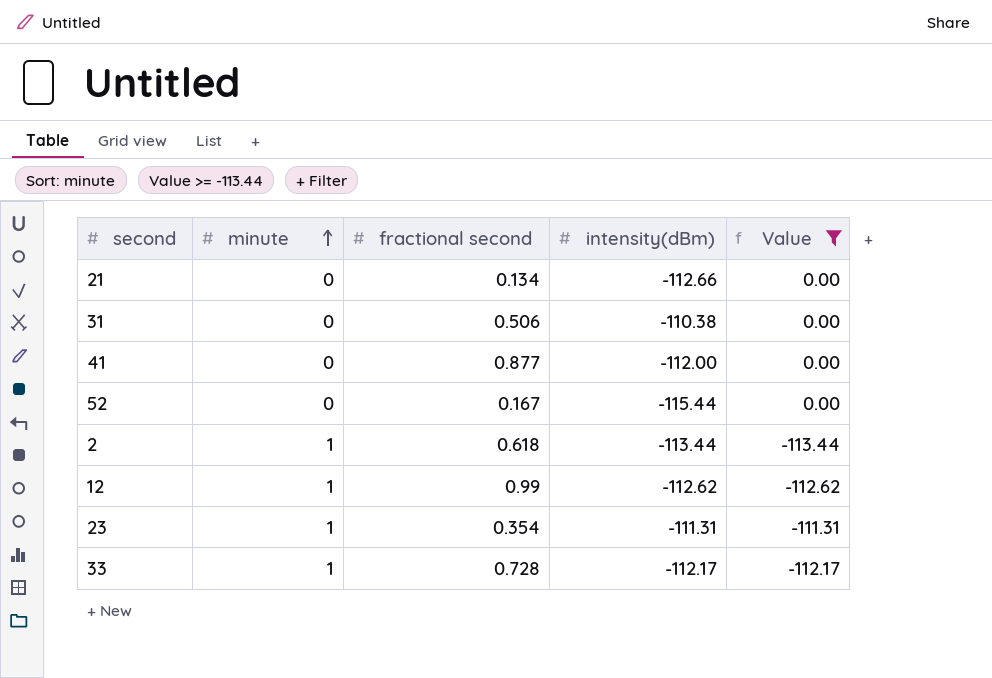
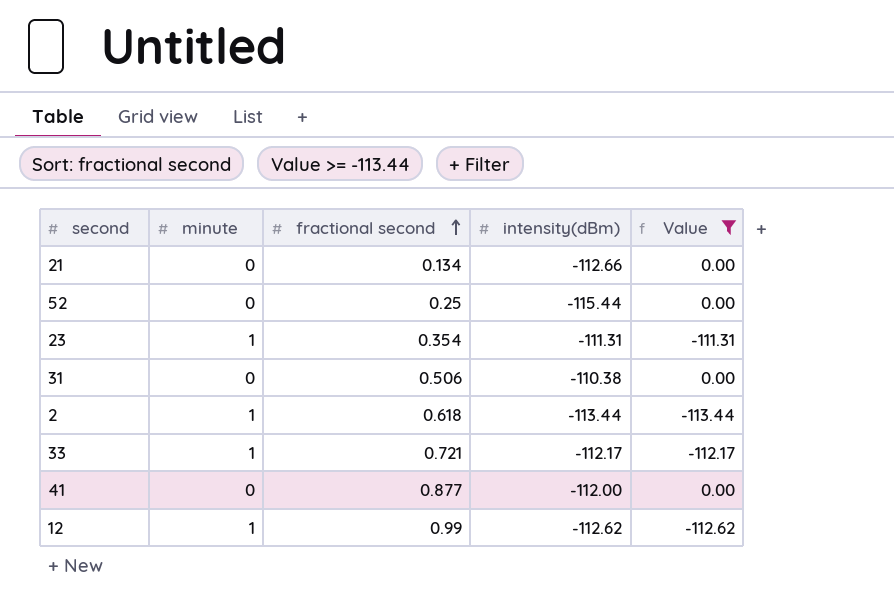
row order: minute ascending -> fractional second ascending
52 | fractional second: 0.167 -> 0.25
33 | fractional second: 0.728 -> 0.721

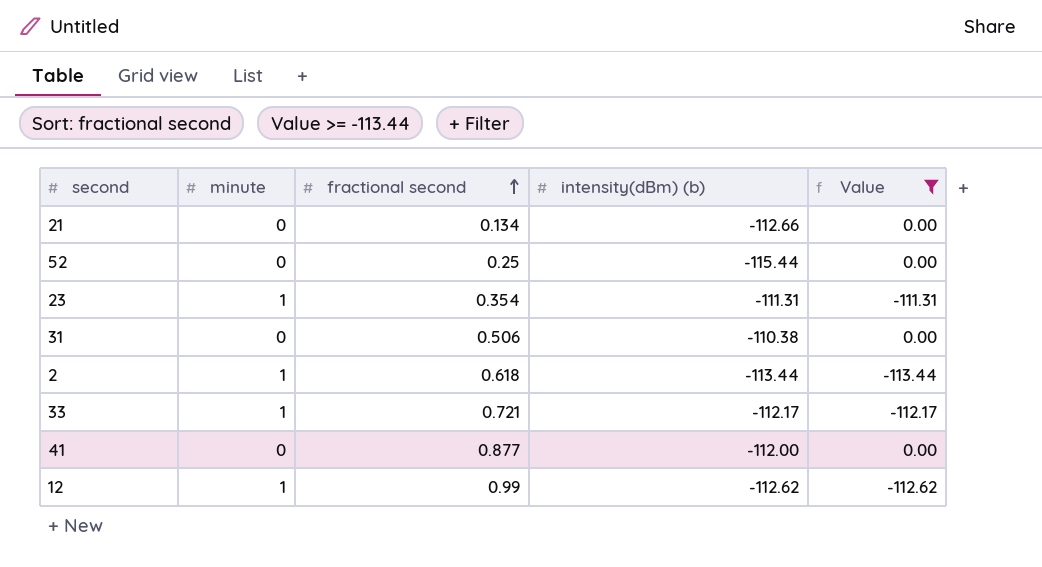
column name: intensity(dBm) -> intensity(dBm) (b)

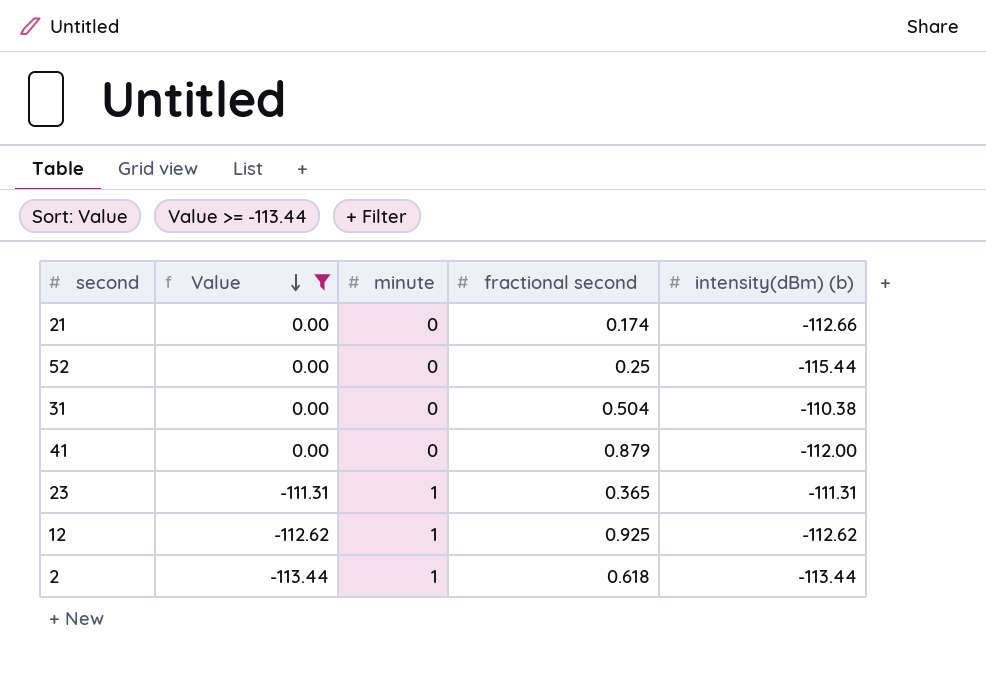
row order: fractional second ascending -> Value descending
column Value | position: 5 -> 2
row 33: 1 | 0.721 | -112.17 | -112.17 -> none
21 | fractional second: 0.134 -> 0.174
31 | fractional second: 0.506 -> 0.504
41 | fractional second: 0.877 -> 0.879
23 | fractional second: 0.354 -> 0.365
12 | fractional second: 0.99 -> 0.925

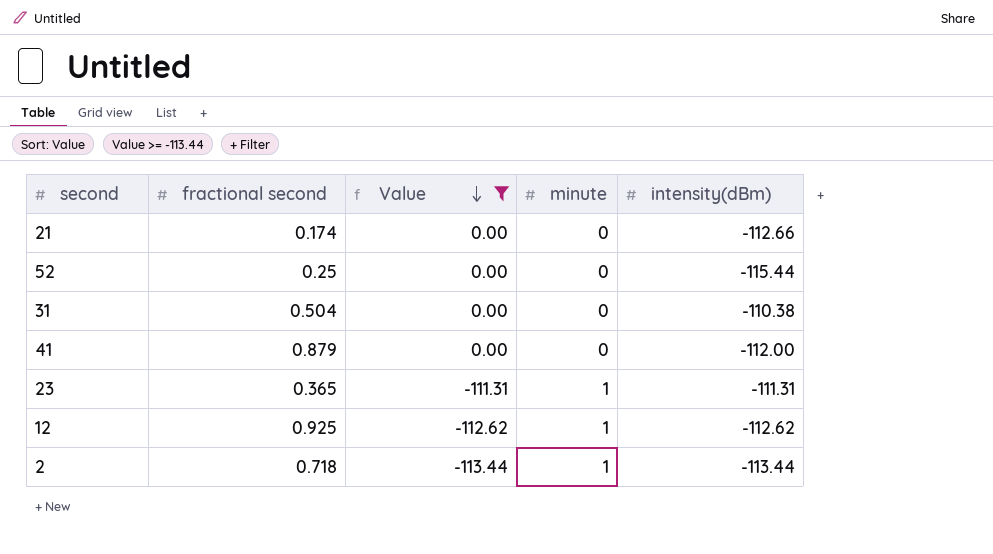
column fractional second | position: 4 -> 2
column name: intensity(dBm) (b) -> intensity(dBm)
2 | fractional second: 0.618 -> 0.718

